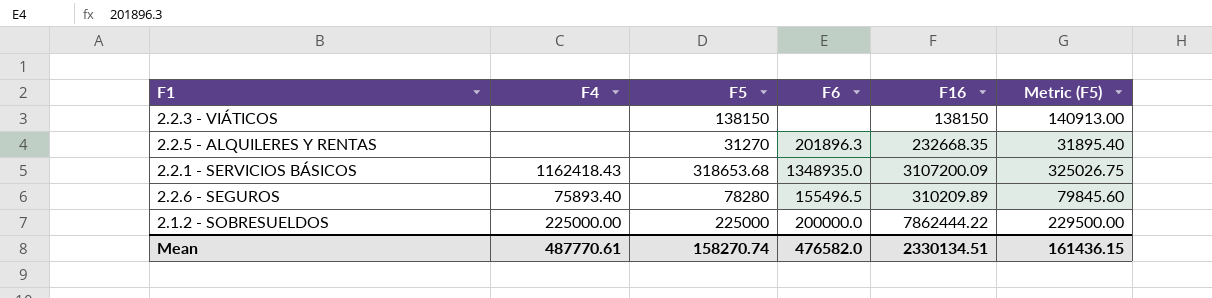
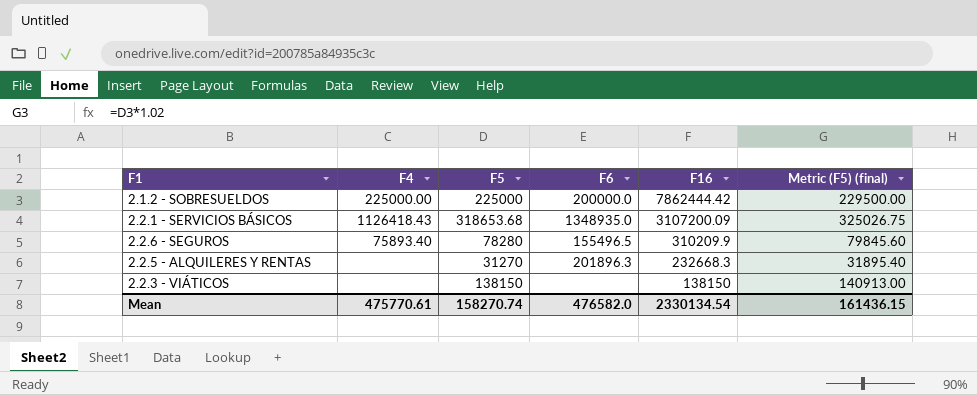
row order: none -> F16 descending
column name: Metric (F5) -> Metric (F5) (final)
2.1.2 - SOBRESUELDOS | F16: 7862444.22 -> 7862444.42
2.2.1 - SERVICIOS BÁSICOS | F4: 1162418.43 -> 1126418.43
2.2.6 - SEGUROS | F16: 310209.89 -> 310209.9
2.2.5 - ALQUILERES Y RENTAS | F16: 232668.35 -> 232668.3
Mean | F4: 487770.61 -> 475770.61
Mean | F16: 2330134.51 -> 2330134.54

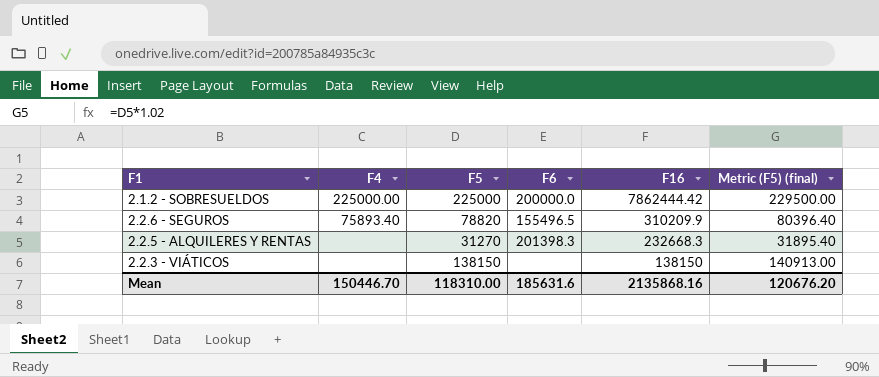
row 2.2.1 - SERVICIOS BÁSICOS: 1126418.43 | 318653.68 | 1348935.0 | 3107200.09 | 325026.75 -> none
2.2.6 - SEGUROS | F5: 78280 -> 78820
2.2.6 - SEGUROS | Metric (F5) (final): 79845.60 -> 80396.40
2.2.5 - ALQUILERES Y RENTAS | F6: 201896.3 -> 201398.3
Mean | F4: 475770.61 -> 150446.70
Mean | F5: 158270.74 -> 118310.00
Mean | F6: 476582.0 -> 185631.6
Mean | F16: 2330134.54 -> 2135868.16
Mean | Metric (F5) (final): 161436.15 -> 120676.20

